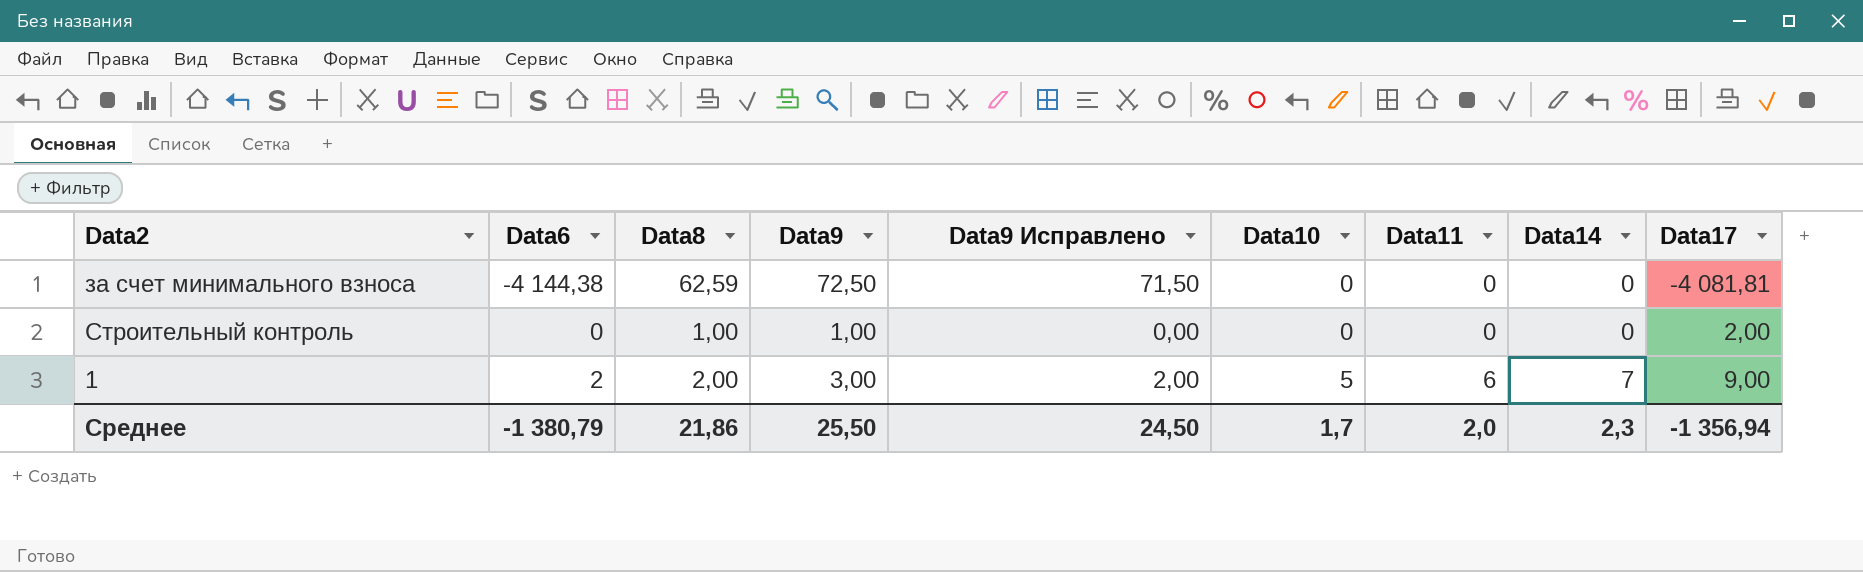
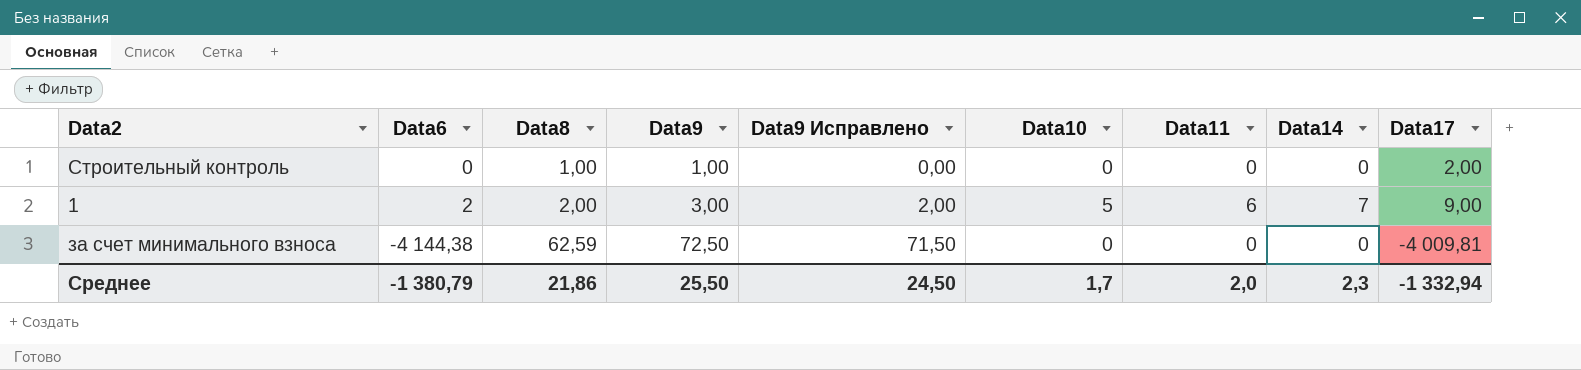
row order: Data6 ascending -> Data8 ascending
за счет минимального взноса | Data17: -4 081,81 -> -4 009,81
Среднее | Data17: -1 356,94 -> -1 332,94

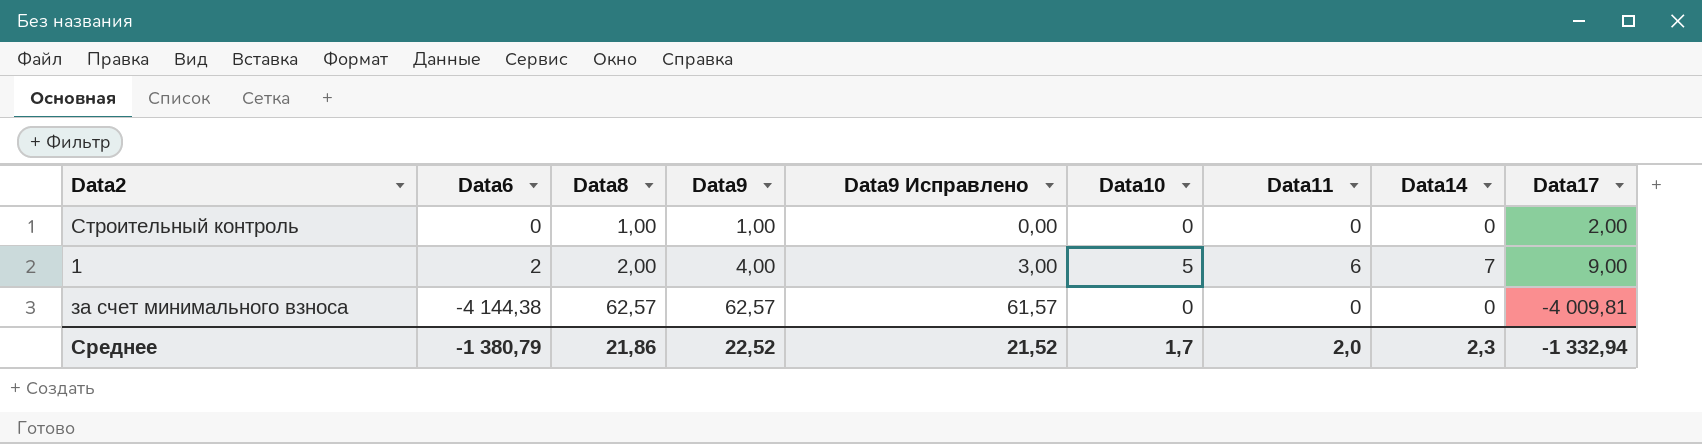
1 | Data9: 3,00 -> 4,00
1 | Data9 Исправлено: 2,00 -> 3,00
за счет минимального взноса | Data8: 62,59 -> 62,57
за счет минимального взноса | Data9: 72,50 -> 62,57
за счет минимального взноса | Data9 Исправлено: 71,50 -> 61,57
Среднее | Data9: 25,50 -> 22,52
Среднее | Data9 Исправлено: 24,50 -> 21,52

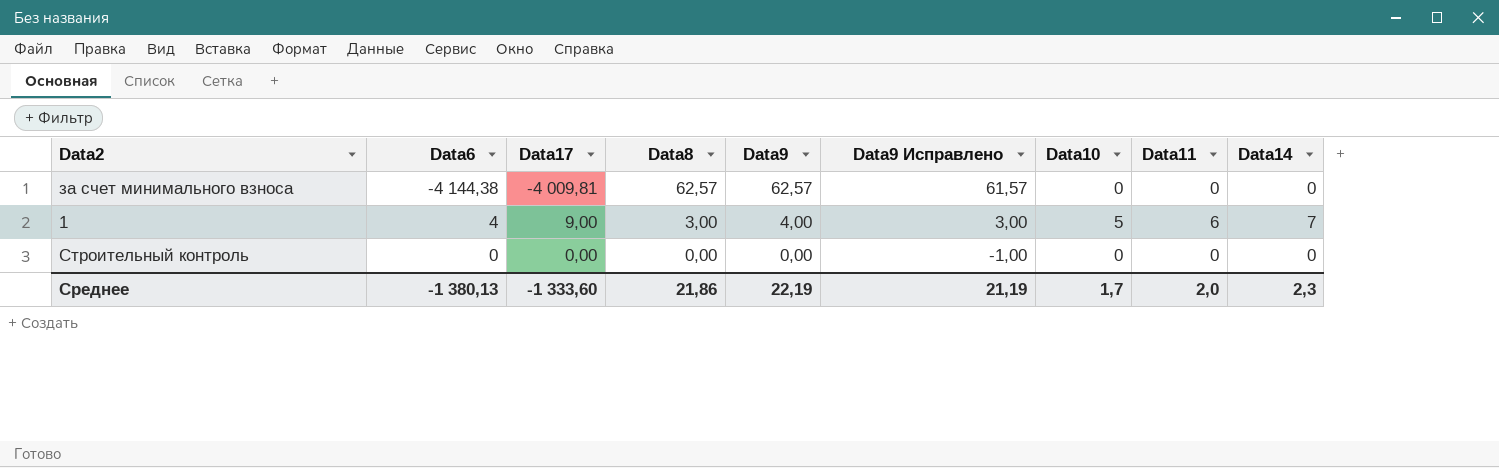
row order: Data8 ascending -> Data8 descending
column Data17 | position: 9 -> 3
1 | Data6: 2 -> 4
1 | Data8: 2,00 -> 3,00
Строительный контроль | Data17: 2,00 -> 0,00
Строительный контроль | Data8: 1,00 -> 0,00
Строительный контроль | Data9: 1,00 -> 0,00
Строительный контроль | Data9 Исправлено: 0,00 -> -1,00
Среднее | Data6: -1 380,79 -> -1 380,13
Среднее | Data17: -1 332,94 -> -1 333,60
Среднее | Data9: 22,52 -> 22,19
Среднее | Data9 Исправлено: 21,52 -> 21,19

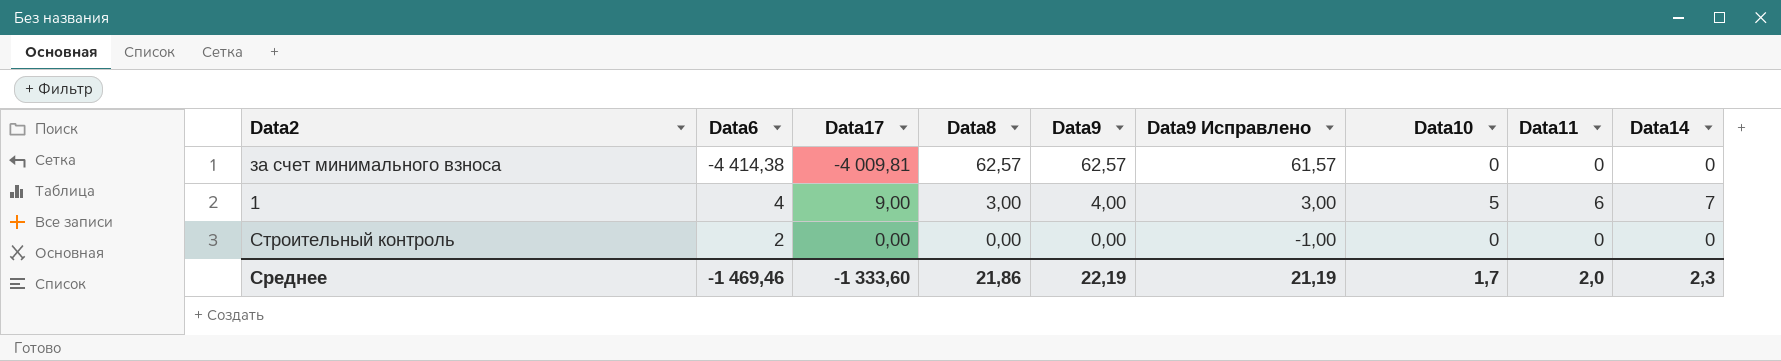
за счет минимального взноса | Data6: -4 144,38 -> -4 414,38
Строительный контроль | Data6: 0 -> 2
Среднее | Data6: -1 380,13 -> -1 469,46

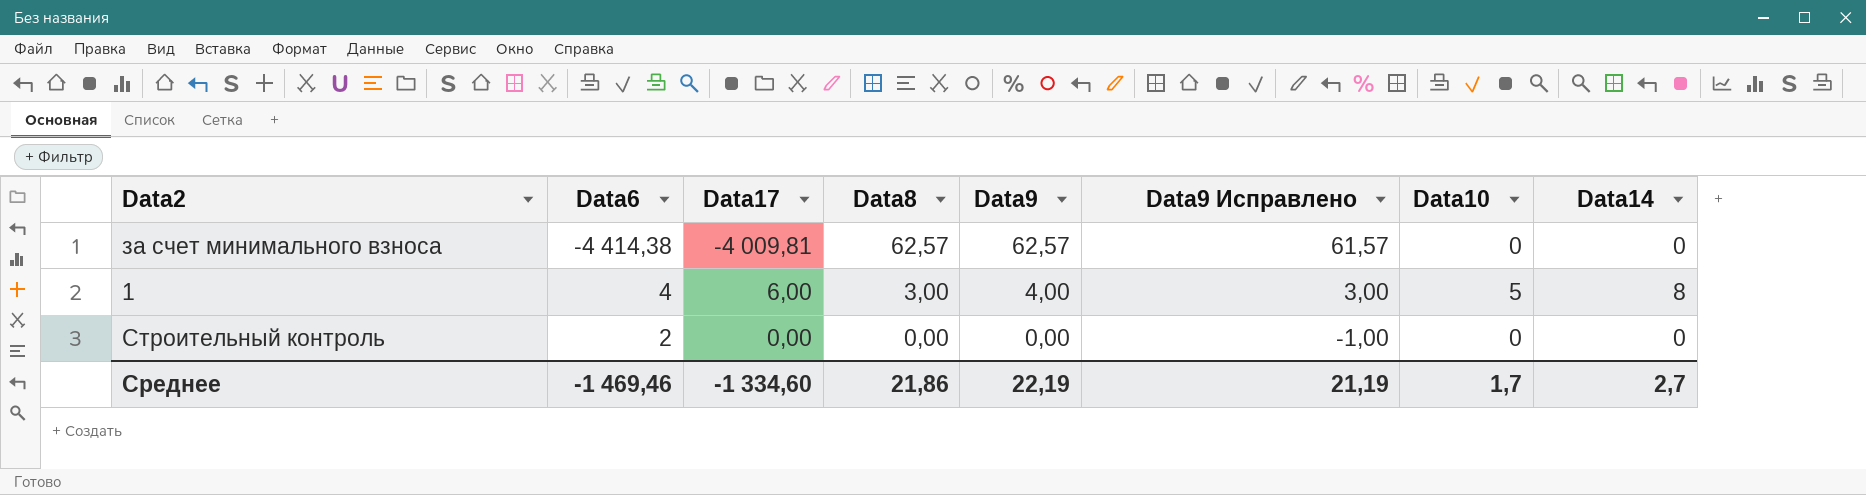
column Data11 | position: 8 -> none
1 | Data17: 9,00 -> 6,00
1 | Data14: 7 -> 8
Среднее | Data17: -1 333,60 -> -1 334,60
Среднее | Data14: 2,3 -> 2,7

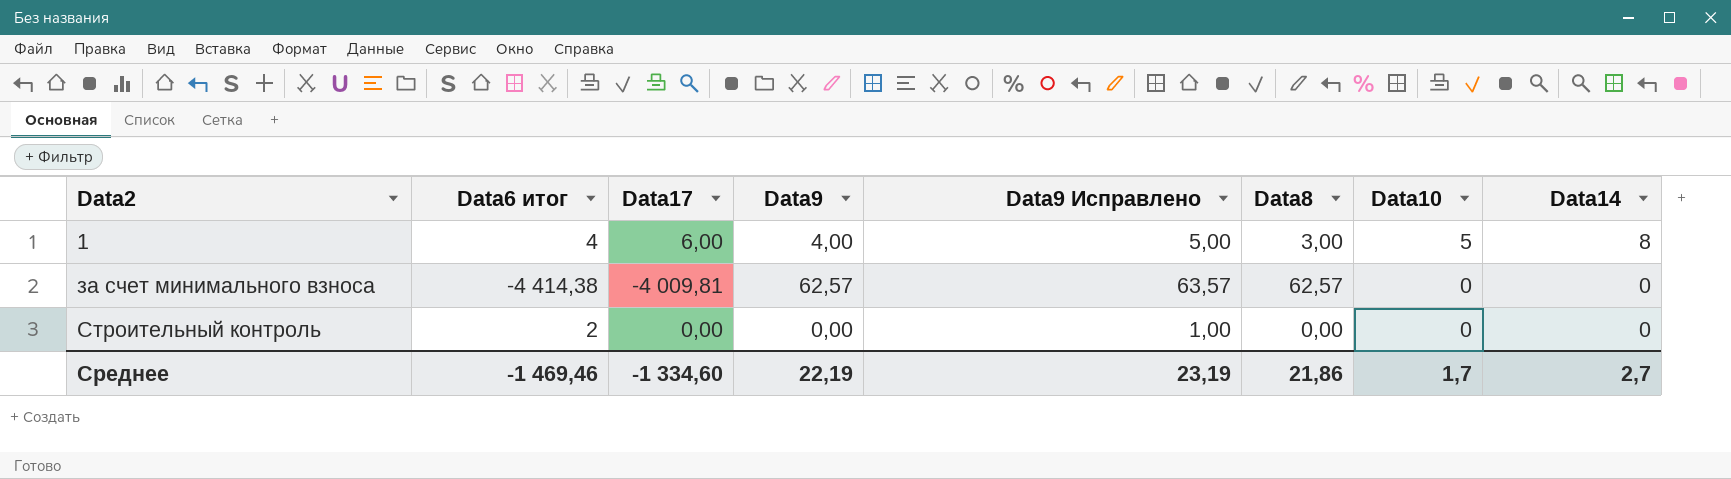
row order: Data8 descending -> Data2 ascending
column name: Data6 -> Data6 итог
column Data9 Исправлено | formula: [Data9] - 1 -> [Data9] + 1
column Data8 | position: 4 -> 6
Среднее | Data9 Исправлено: 21,19 -> 23,19

